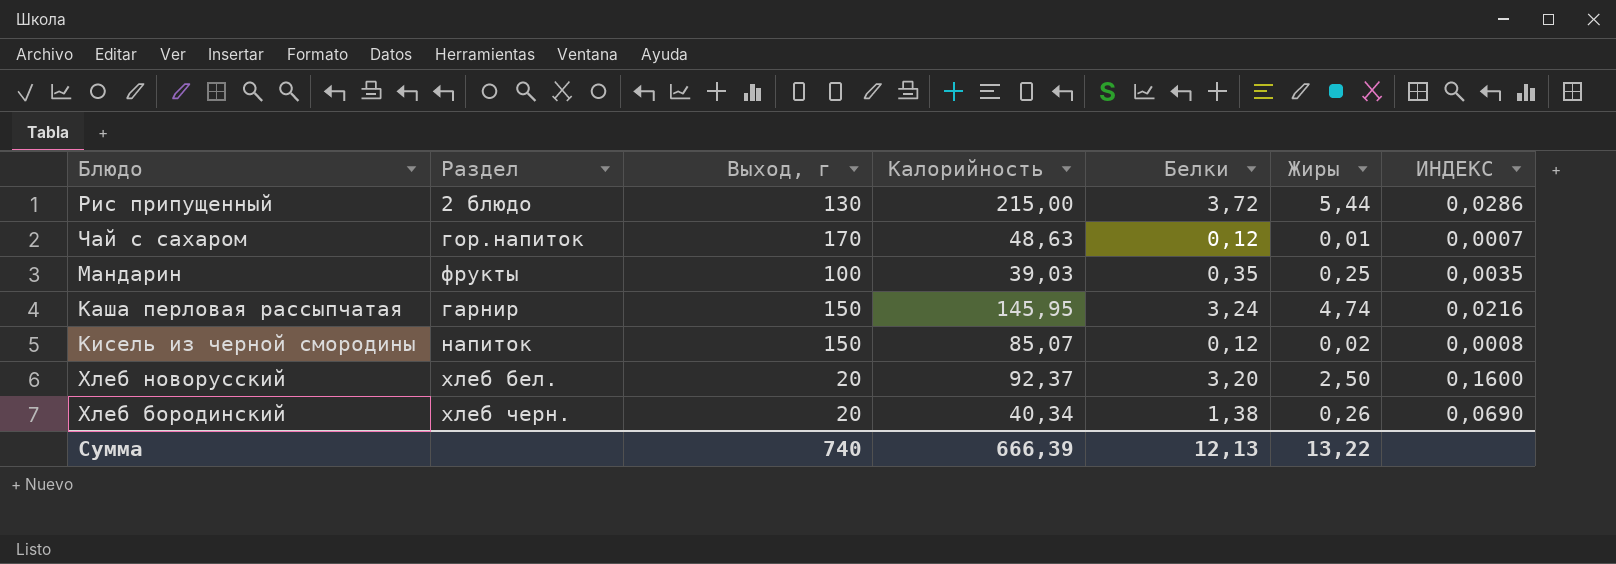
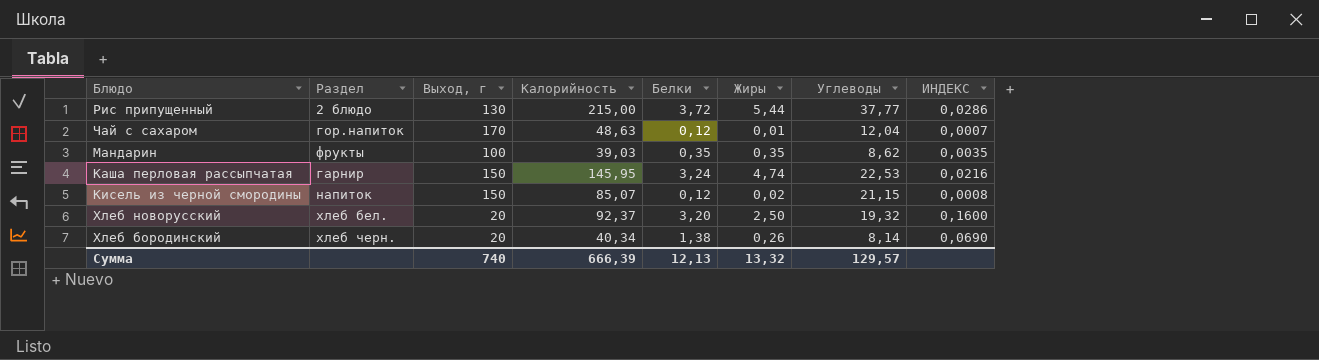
column Углеводы | position: none -> 7
Мандарин | Жиры: 0,25 -> 0,35
Сумма | Жиры: 13,22 -> 13,32

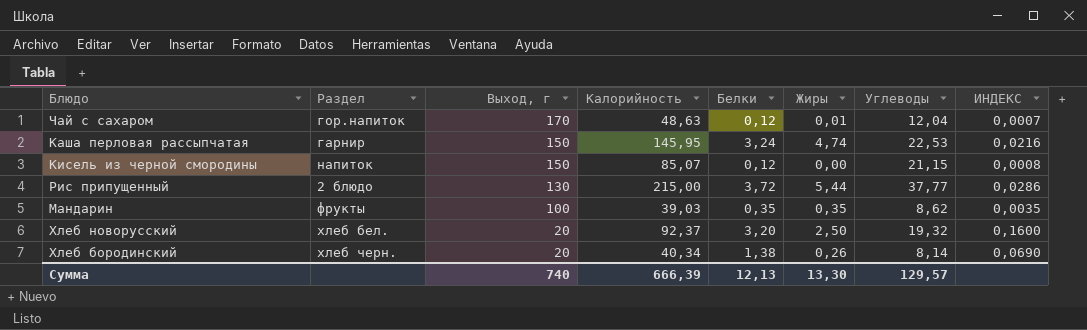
row order: none -> Выход, г descending
Кисель из черной смородины | Жиры: 0,02 -> 0,00
Сумма | Жиры: 13,32 -> 13,30

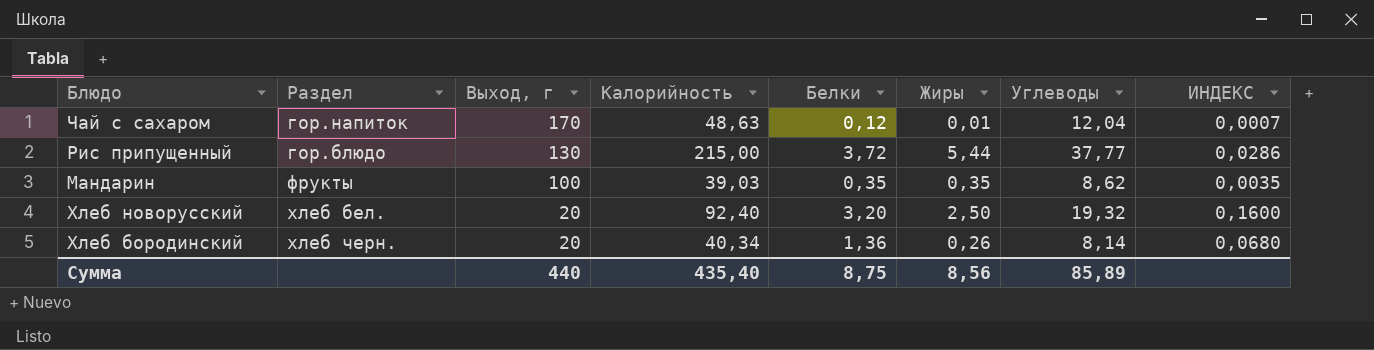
row Каша перловая рассыпчатая: гарнир | 150 | 145,95 | 3,24 | 4,74 | 22,53 | 0,0216 -> none
row Кисель из черной смородины: напиток | 150 | 85,07 | 0,12 | 0,00 | 21,15 | 0,0008 -> none
Рис припущенный | Раздел: 2 блюдо -> гор.блюдо
Хлеб новорусский | Калорийность: 92,37 -> 92,40
Хлеб бородинский | Белки: 1,38 -> 1,36
Хлеб бородинский | ИНДЕКС: 0,0690 -> 0,0680
Сумма | Выход, г: 740 -> 440
Сумма | Калорийность: 666,39 -> 435,40
Сумма | Белки: 12,13 -> 8,75
Сумма | Жиры: 13,30 -> 8,56
Сумма | Углеводы: 129,57 -> 85,89

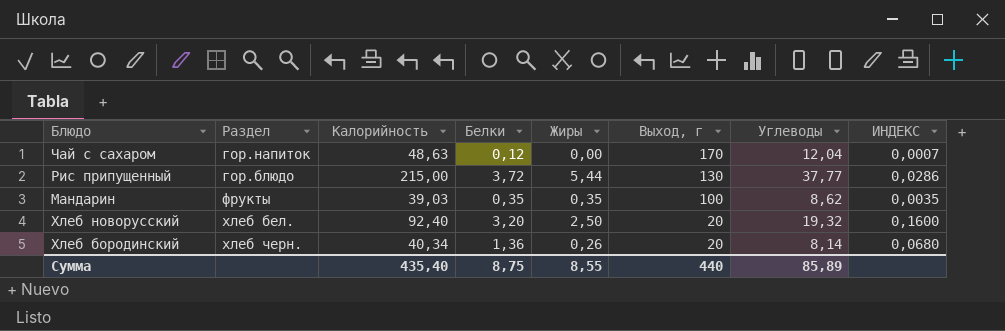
column Выход, г | position: 3 -> 6
Чай с сахаром | Жиры: 0,01 -> 0,00
Сумма | Жиры: 8,56 -> 8,55

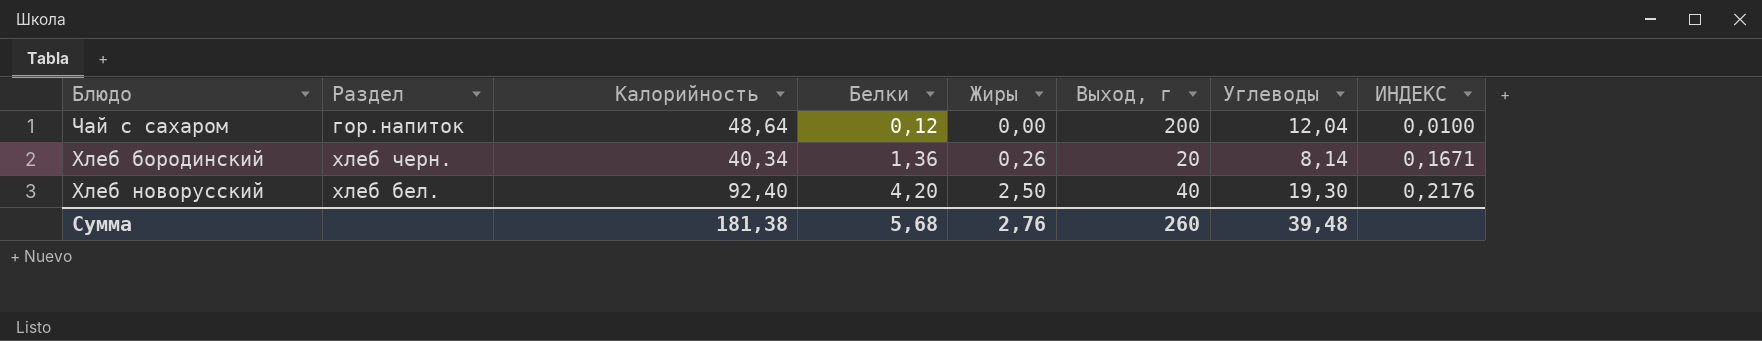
row order: Выход, г descending -> Белки ascending
column ИНДЕКС | formula: [Белки] / [Выход, г] -> [Белки] / [Углеводы]
row Рис припущенный: гор.блюдо | 215,00 | 3,72 | 5,44 | 130 | 37,77 | 0,0286 -> none
row Мандарин: фрукты | 39,03 | 0,35 | 0,35 | 100 | 8,62 | 0,0035 -> none
Чай с сахаром | Калорийность: 48,63 -> 48,64
Чай с сахаром | Выход, г: 170 -> 200
Хлеб новорусский | Белки: 3,20 -> 4,20
Хлеб новорусский | Выход, г: 20 -> 40
Хлеб новорусский | Углеводы: 19,32 -> 19,30
Сумма | Калорийность: 435,40 -> 181,38
Сумма | Белки: 8,75 -> 5,68
Сумма | Жиры: 8,55 -> 2,76
Сумма | Выход, г: 440 -> 260
Сумма | Углеводы: 85,89 -> 39,48

